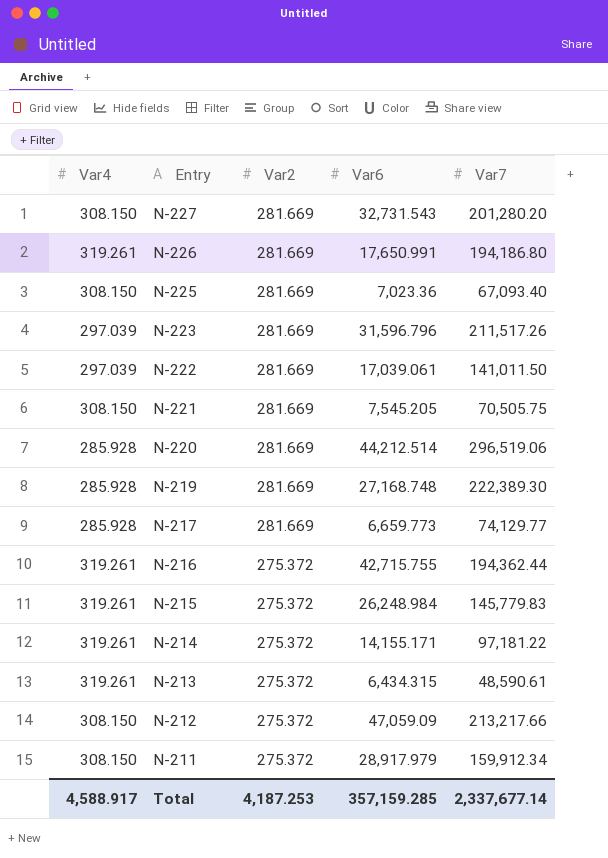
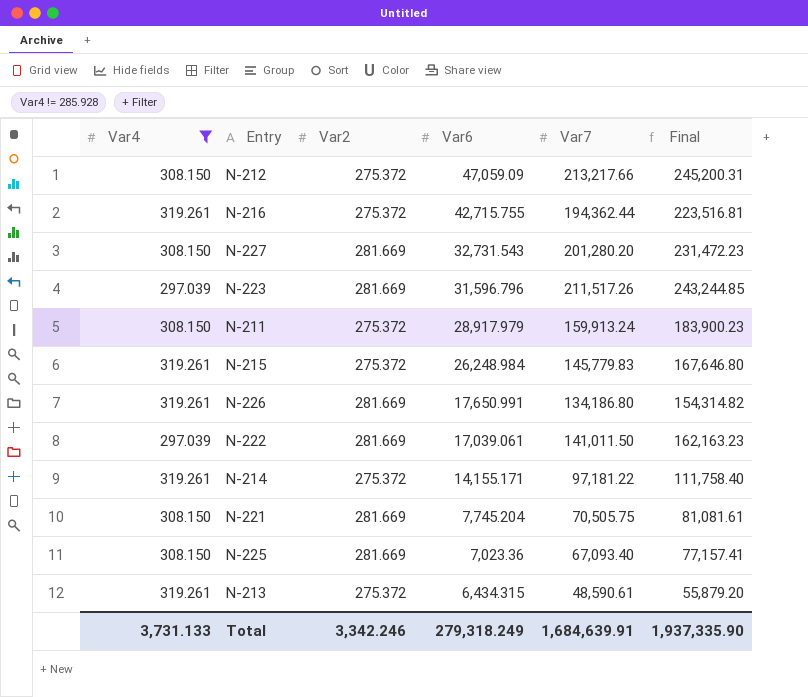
filter: none -> Var4 != 285.928
row order: Entry descending -> Var6 descending
column Final | formula: none -> [Var7] * 1.15
N-211 | Var7: 159,912.34 -> 159,913.24
N-226 | Var7: 194,186.80 -> 134,186.80
N-221 | Var6: 7,545.205 -> 7,745.204
Total | Var4: 4,588.917 -> 3,731.133
Total | Var2: 4,187.253 -> 3,342.246
Total | Var6: 357,159.285 -> 279,318.249
Total | Var7: 2,337,677.14 -> 1,684,639.91

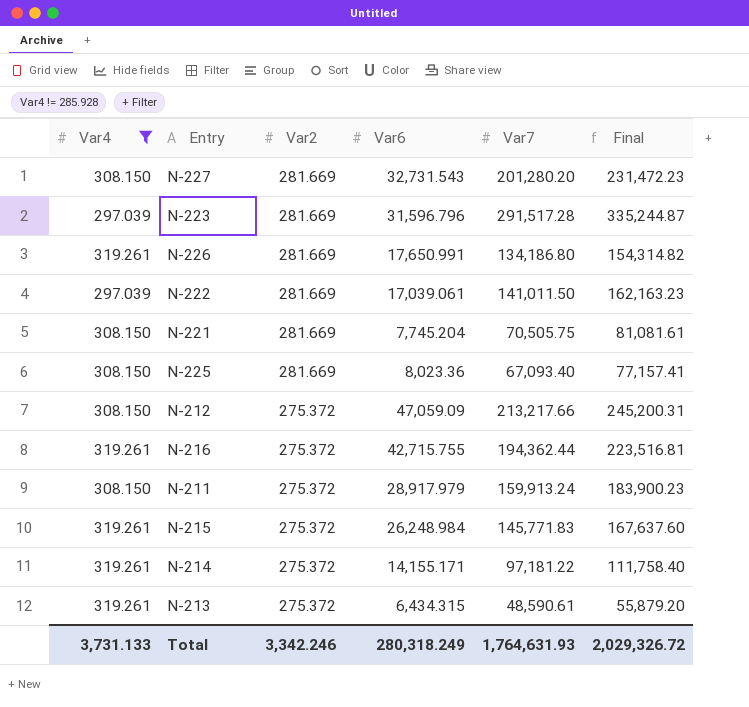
row order: Var6 descending -> Var2 descending
N-223 | Var7: 211,517.26 -> 291,517.28
N-223 | Final: 243,244.85 -> 335,244.87
N-225 | Var6: 7,023.36 -> 8,023.36
N-215 | Var7: 145,779.83 -> 145,771.83
N-215 | Final: 167,646.80 -> 167,637.60
Total | Var6: 279,318.249 -> 280,318.249
Total | Var7: 1,684,639.91 -> 1,764,631.93
Total | Final: 1,937,335.90 -> 2,029,326.72

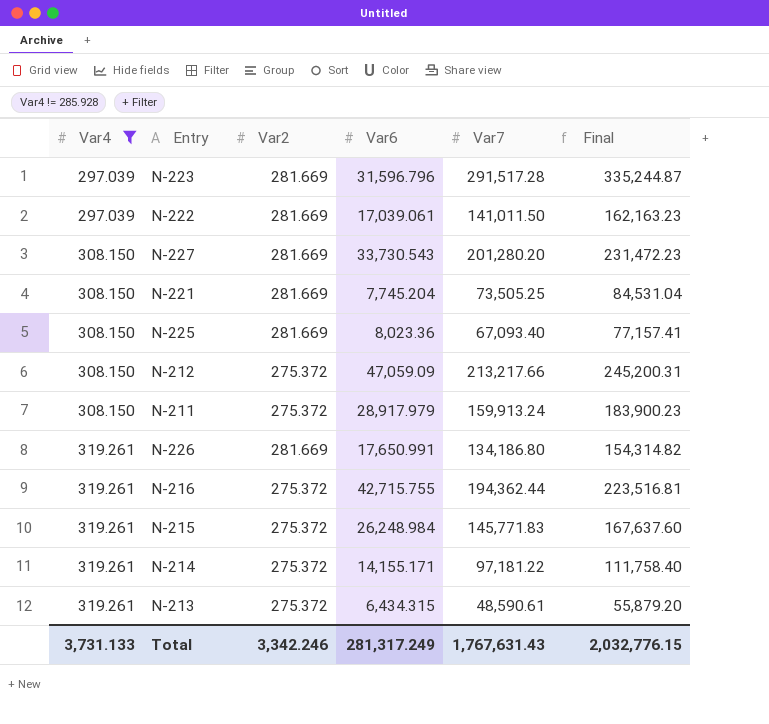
row order: Var2 descending -> Var4 ascending
N-227 | Var6: 32,731.543 -> 33,730.543
N-221 | Var7: 70,505.75 -> 73,505.25
N-221 | Final: 81,081.61 -> 84,531.04
Total | Var6: 280,318.249 -> 281,317.249
Total | Var7: 1,764,631.93 -> 1,767,631.43
Total | Final: 2,029,326.72 -> 2,032,776.15

